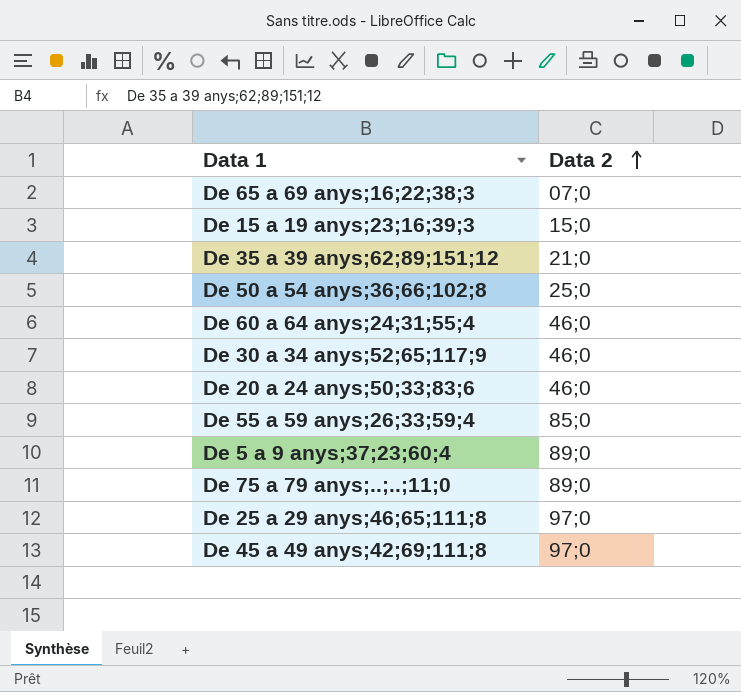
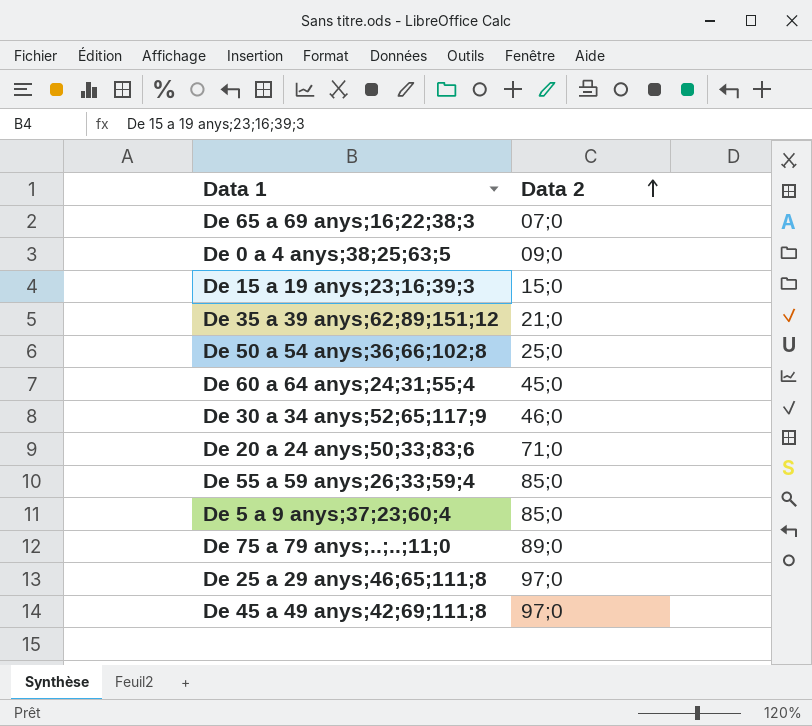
row De 0 a 4 anys;38;25;63;5: none -> 09;0
De 60 a 64 anys;24;31;55;4 | Data 2: 46;0 -> 45;0
De 20 a 24 anys;50;33;83;6 | Data 2: 46;0 -> 71;0
De 5 a 9 anys;37;23;60;4 | Data 2: 89;0 -> 85;0

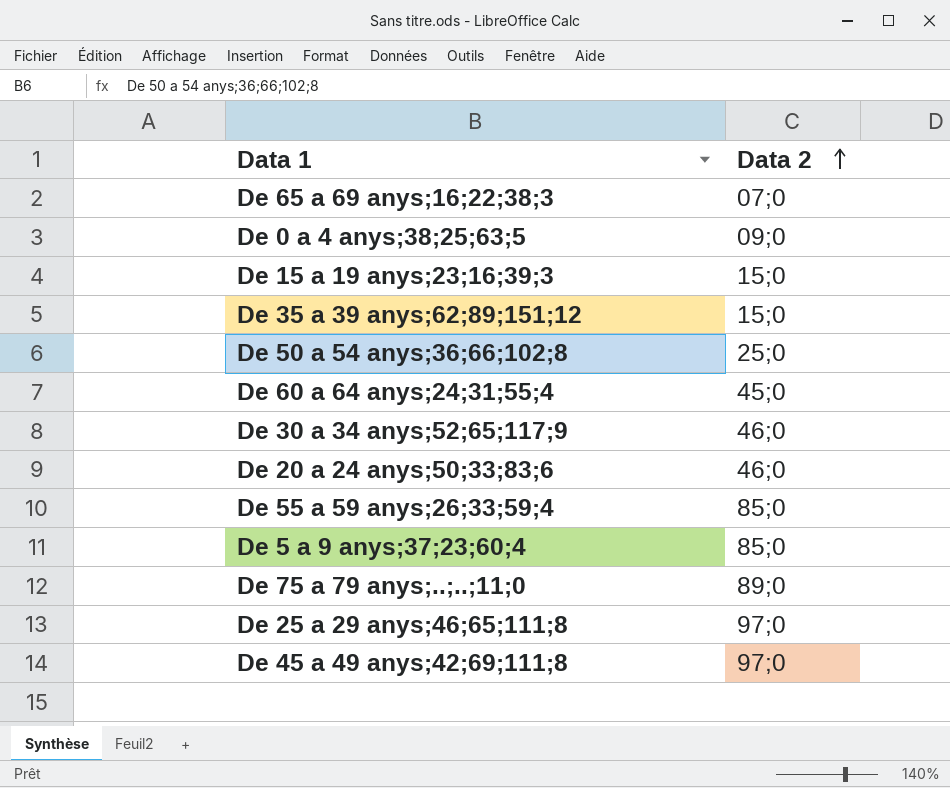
De 35 a 39 anys;62;89;151;12 | Data 2: 21;0 -> 15;0
De 20 a 24 anys;50;33;83;6 | Data 2: 71;0 -> 46;0

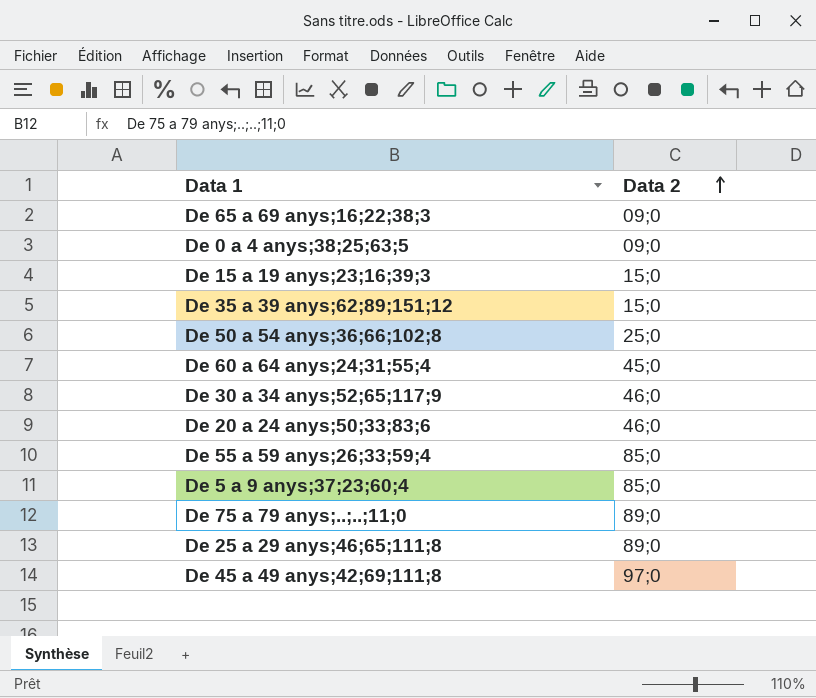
De 65 a 69 anys;16;22;38;3 | Data 2: 07;0 -> 09;0
De 25 a 29 anys;46;65;111;8 | Data 2: 97;0 -> 89;0

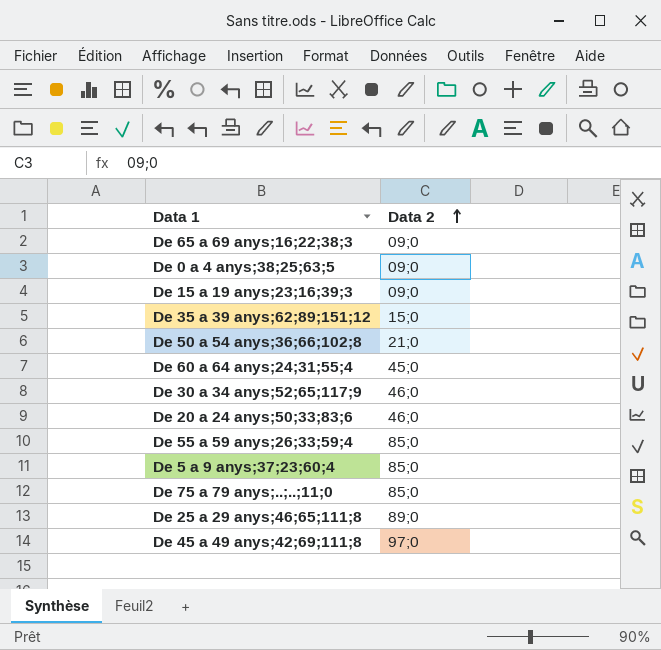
De 15 a 19 anys;23;16;39;3 | Data 2: 15;0 -> 09;0
De 50 a 54 anys;36;66;102;8 | Data 2: 25;0 -> 21;0
De 75 a 79 anys;..;..;11;0 | Data 2: 89;0 -> 85;0

